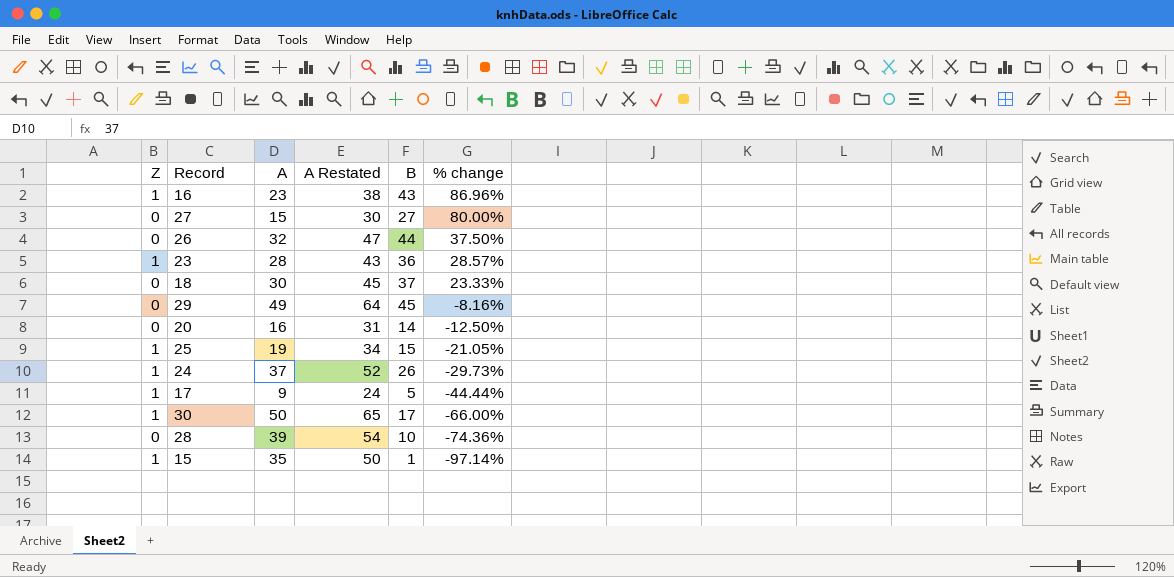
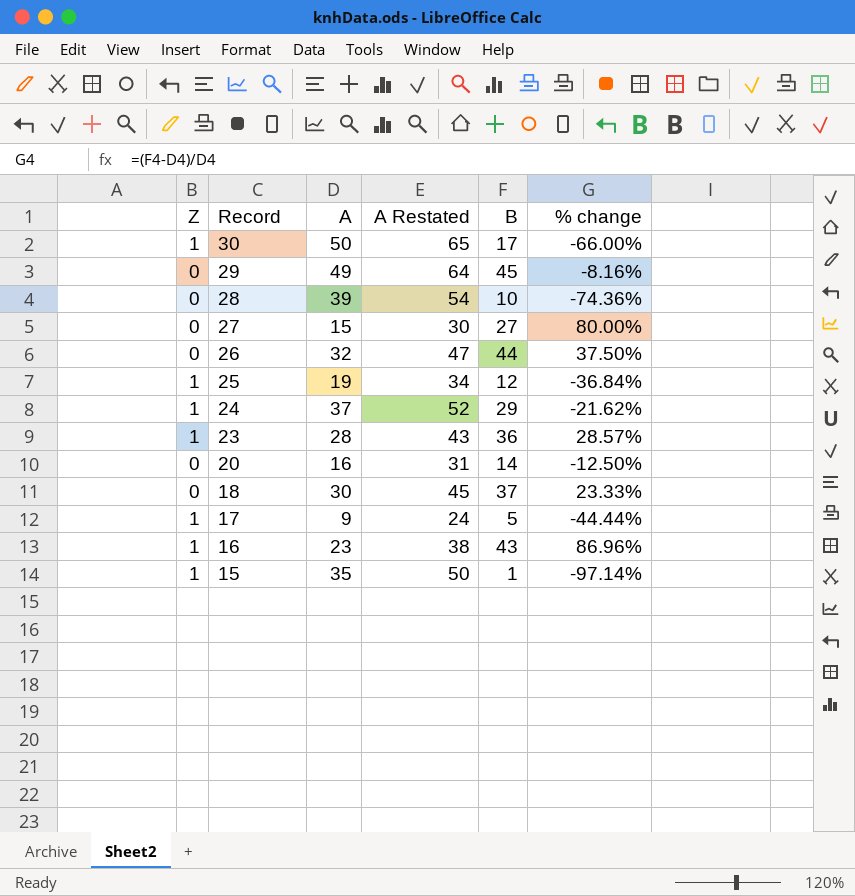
row order: % change descending -> Record descending
25 | B: 15 -> 12
25 | % change: -21.05% -> -36.84%
24 | B: 26 -> 29
24 | % change: -29.73% -> -21.62%

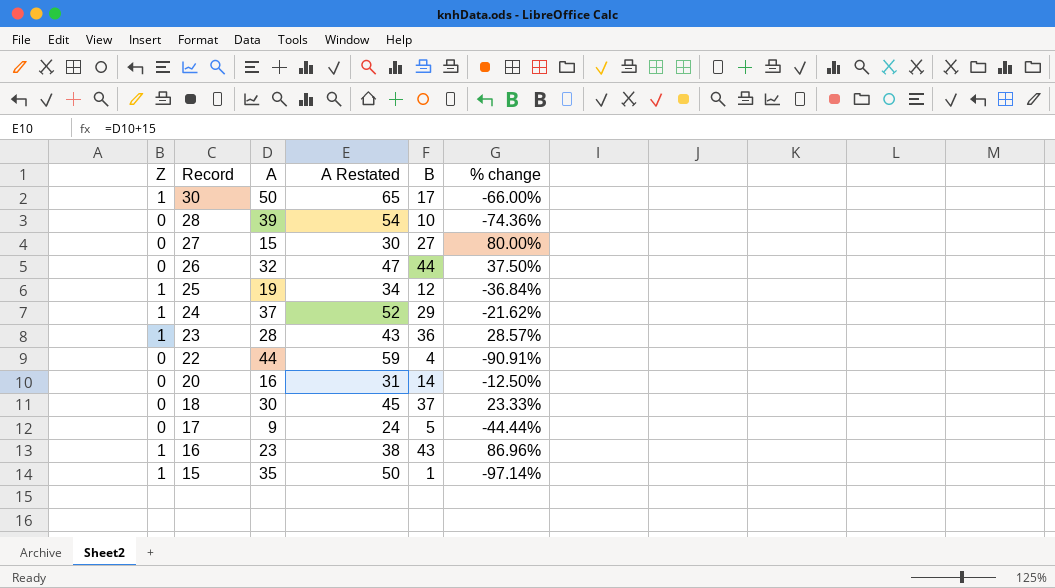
row 29: 0 | 49 | 64 | 45 | -8.16% -> none
row 22: none -> 0 | 44 | 59 | 4 | -90.91%
17 | Z: 1 -> 0

